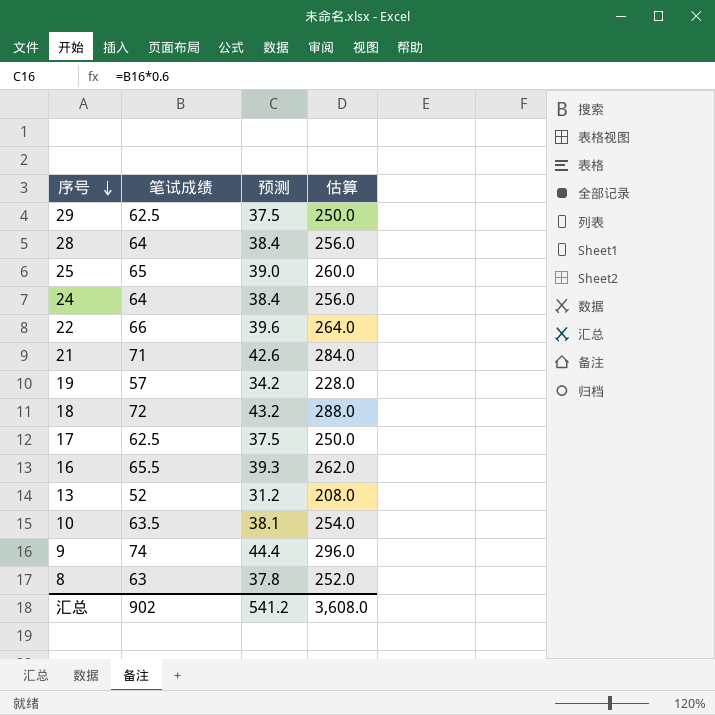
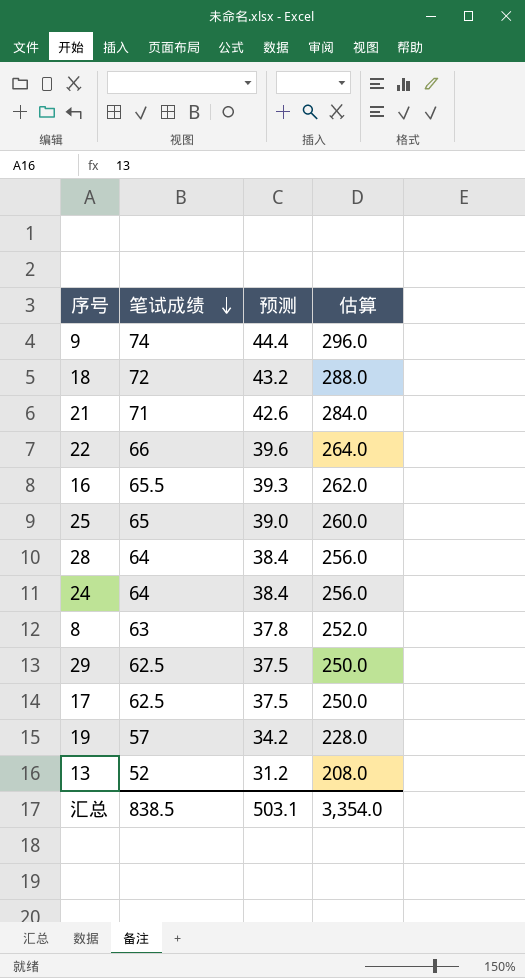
row order: 序号 descending -> 笔试成绩 descending
row 10: 63.5 | 38.1 | 254.0 -> none
汇总 | 笔试成绩: 902 -> 838.5
汇总 | 预测: 541.2 -> 503.1
汇总 | 估算: 3,608.0 -> 3,354.0

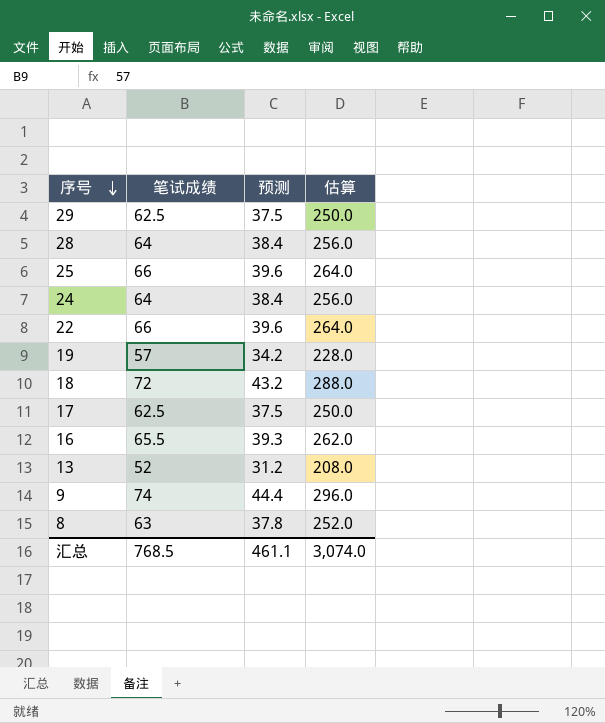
row order: 笔试成绩 descending -> 序号 descending
row 21: 71 | 42.6 | 284.0 -> none
25 | 笔试成绩: 65 -> 66
25 | 预测: 39.0 -> 39.6
25 | 估算: 260.0 -> 264.0
汇总 | 笔试成绩: 838.5 -> 768.5
汇总 | 预测: 503.1 -> 461.1
汇总 | 估算: 3,354.0 -> 3,074.0

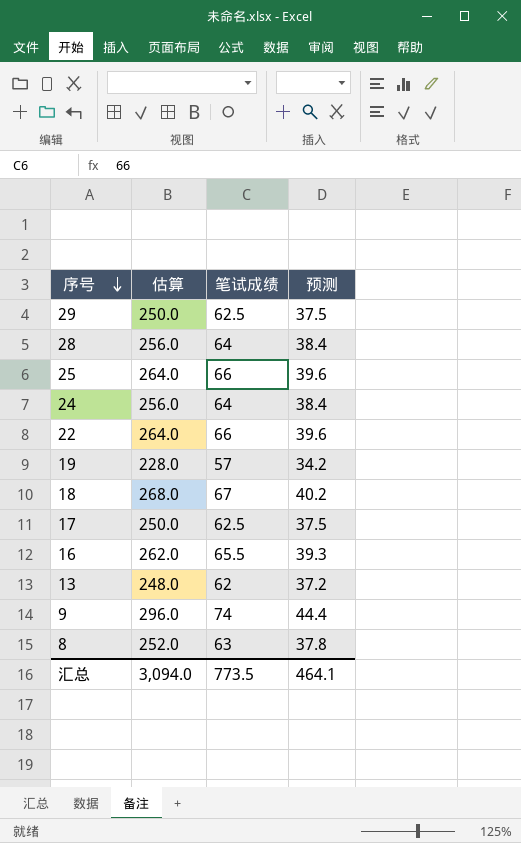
column 估算 | position: 4 -> 2
18 | 估算: 288.0 -> 268.0
18 | 笔试成绩: 72 -> 67
18 | 预测: 43.2 -> 40.2
13 | 估算: 208.0 -> 248.0
13 | 笔试成绩: 52 -> 62
13 | 预测: 31.2 -> 37.2
汇总 | 估算: 3,074.0 -> 3,094.0
汇总 | 笔试成绩: 768.5 -> 773.5
汇总 | 预测: 461.1 -> 464.1

